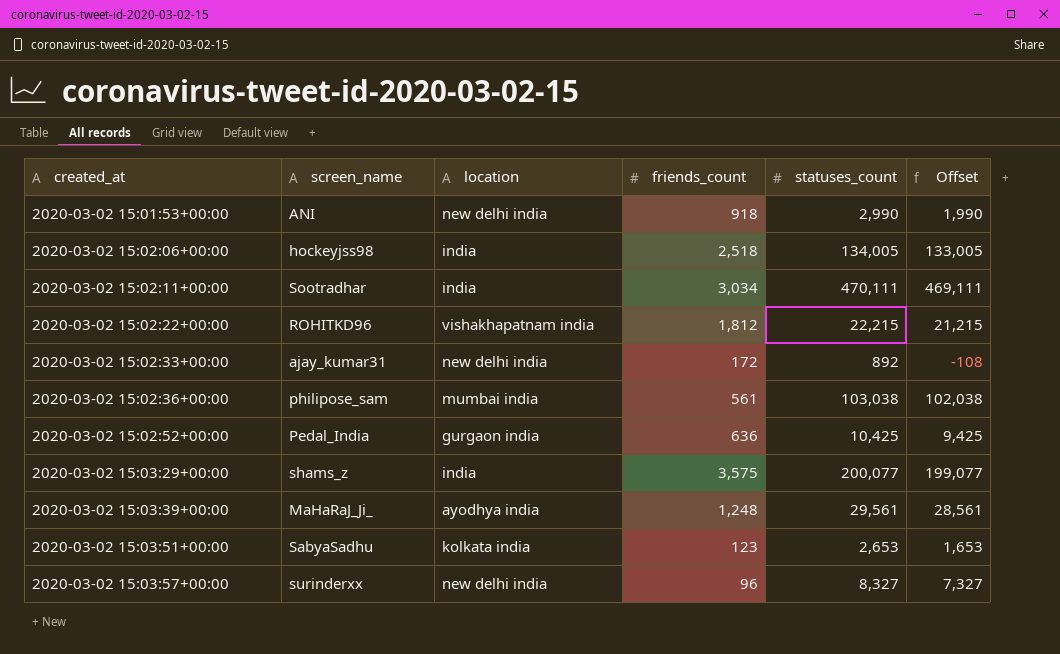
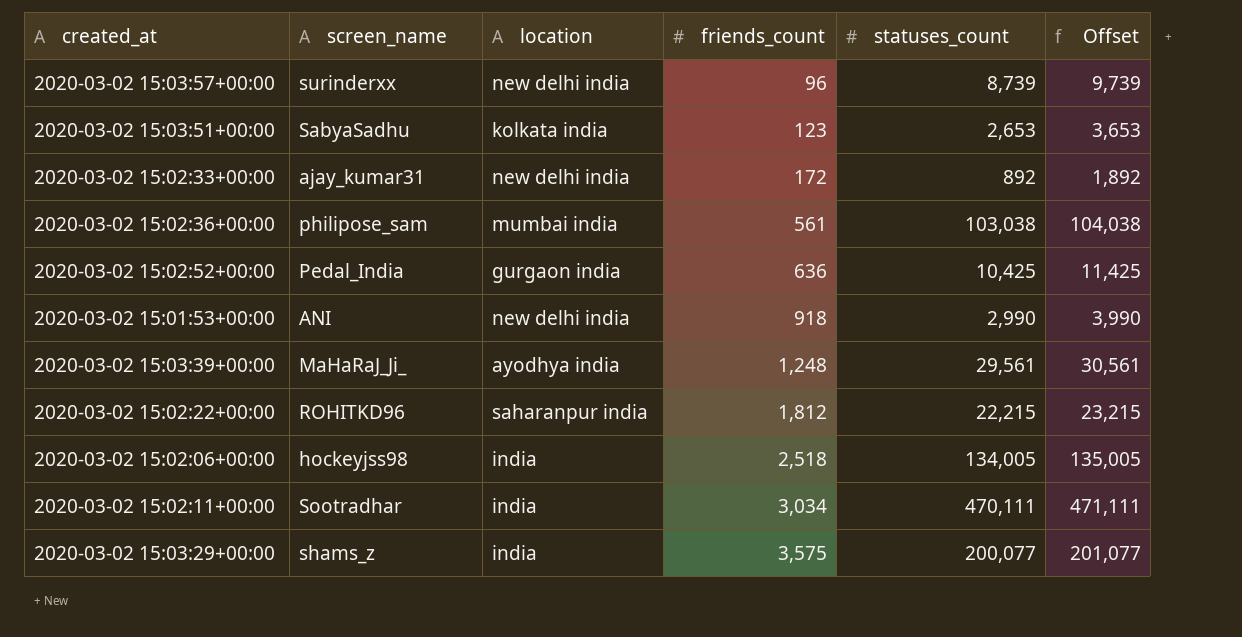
row order: created_at ascending -> friends_count ascending
column Offset | formula: [statuses_count] - 1000 -> [statuses_count] + 1000
2020-03-02 15:03:57+00:00 | statuses_count: 8,327 -> 8,739
2020-03-02 15:02:22+00:00 | location: vishakhapatnam india -> saharanpur india

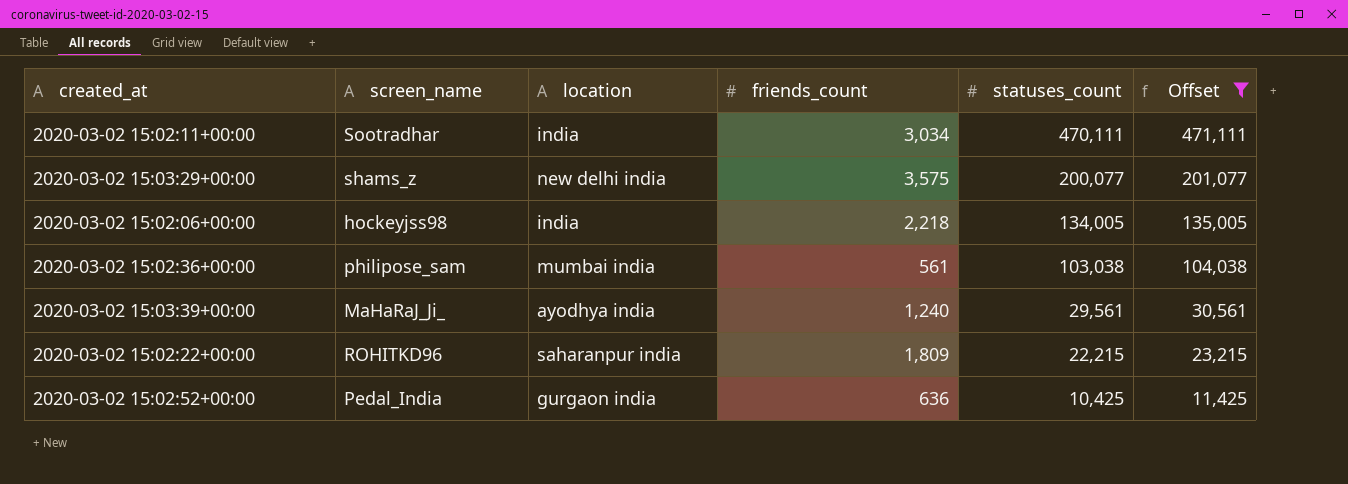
filter: none -> Offset >= 11,425
row order: friends_count ascending -> statuses_count descending
2020-03-02 15:03:29+00:00 | location: india -> new delhi india
2020-03-02 15:02:06+00:00 | friends_count: 2,518 -> 2,218
2020-03-02 15:03:39+00:00 | friends_count: 1,248 -> 1,240
2020-03-02 15:02:22+00:00 | friends_count: 1,812 -> 1,809

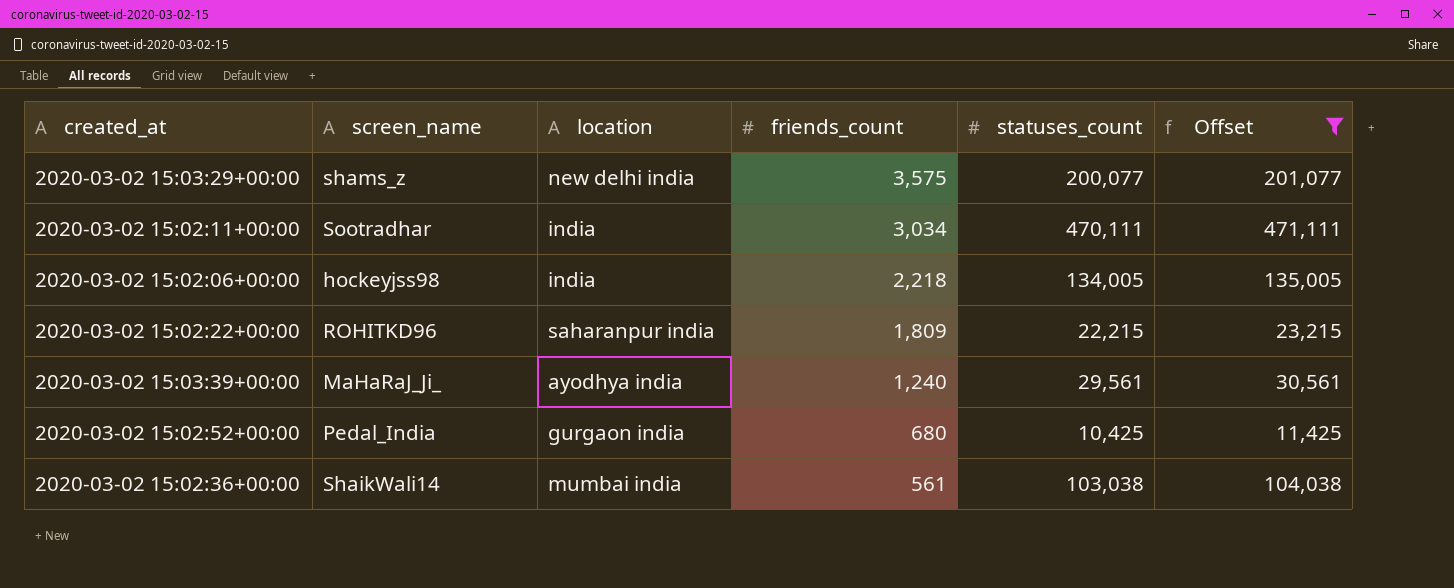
row order: statuses_count descending -> friends_count descending
2020-03-02 15:02:52+00:00 | friends_count: 636 -> 680
2020-03-02 15:02:36+00:00 | screen_name: philipose_sam -> ShaikWali14

